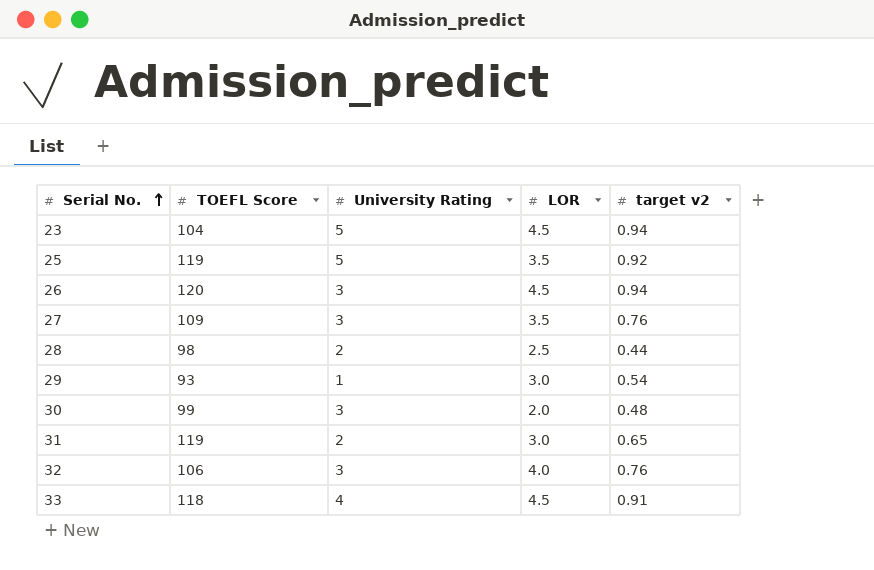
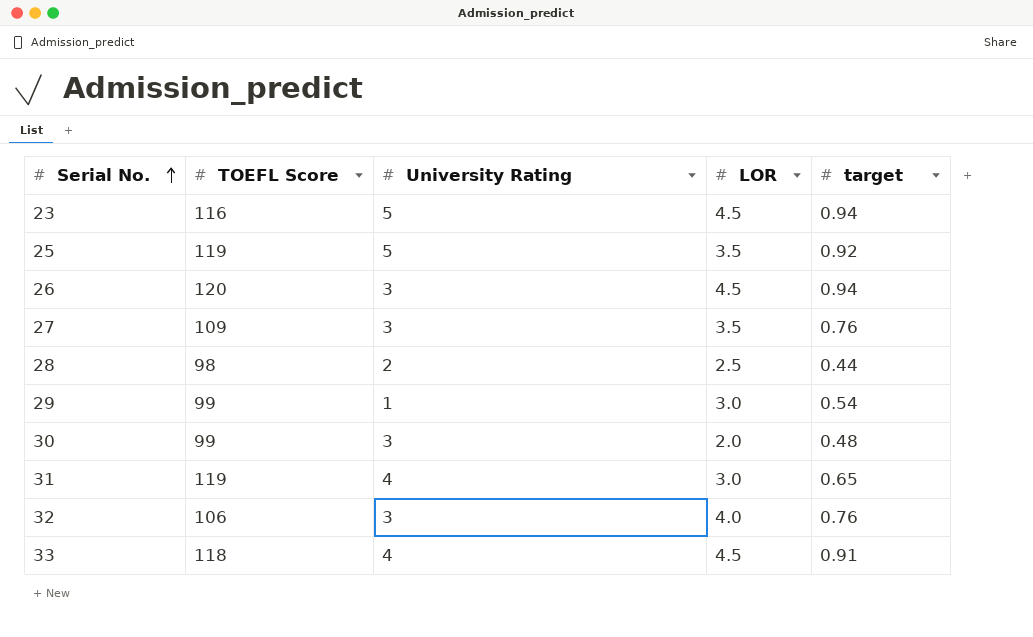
column name: target v2 -> target
23 | TOEFL Score: 104 -> 116
29 | TOEFL Score: 93 -> 99
31 | University Rating: 2 -> 4

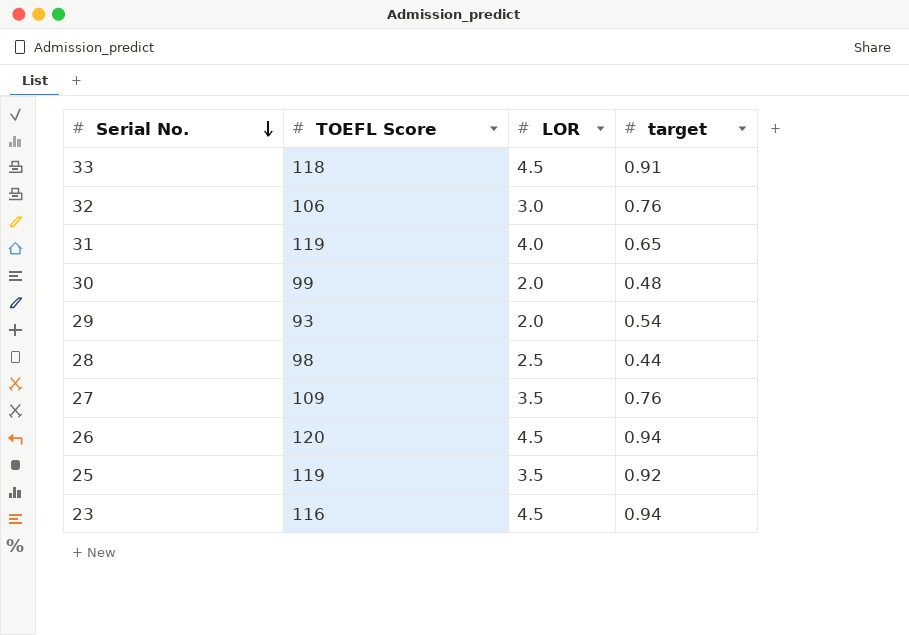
row order: Serial No. ascending -> Serial No. descending
column University Rating | position: 3 -> none
32 | LOR: 4.0 -> 3.0
31 | LOR: 3.0 -> 4.0
29 | TOEFL Score: 99 -> 93
29 | LOR: 3.0 -> 2.0

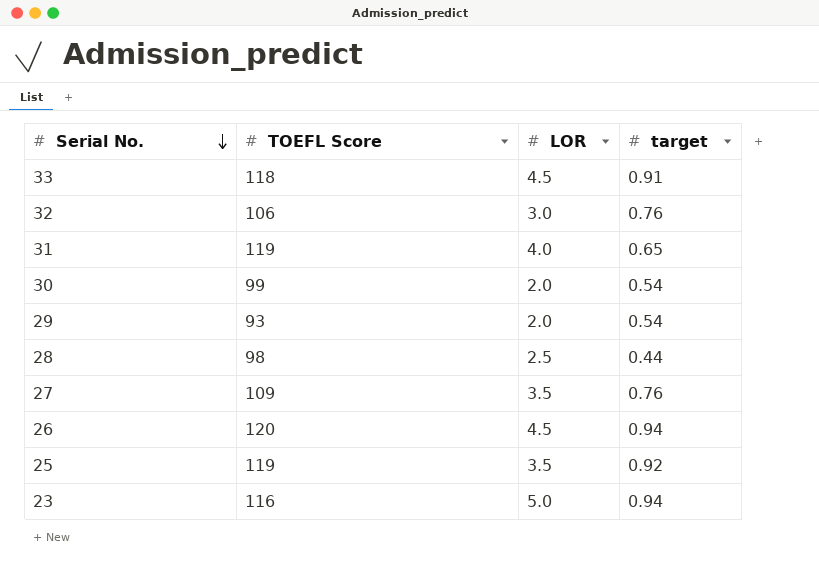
30 | target: 0.48 -> 0.54
23 | LOR: 4.5 -> 5.0

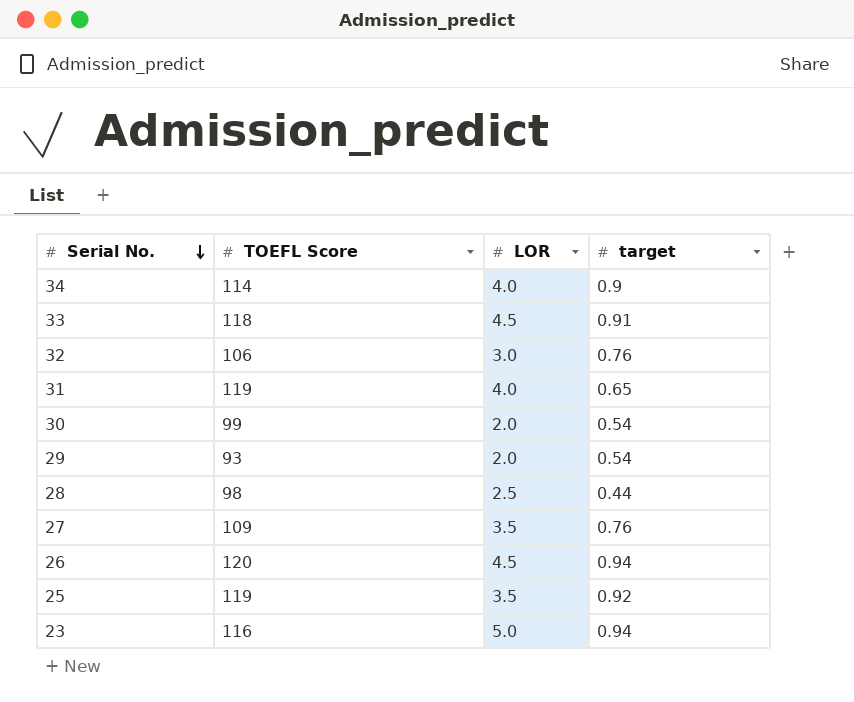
row 34: none -> 114 | 4.0 | 0.9

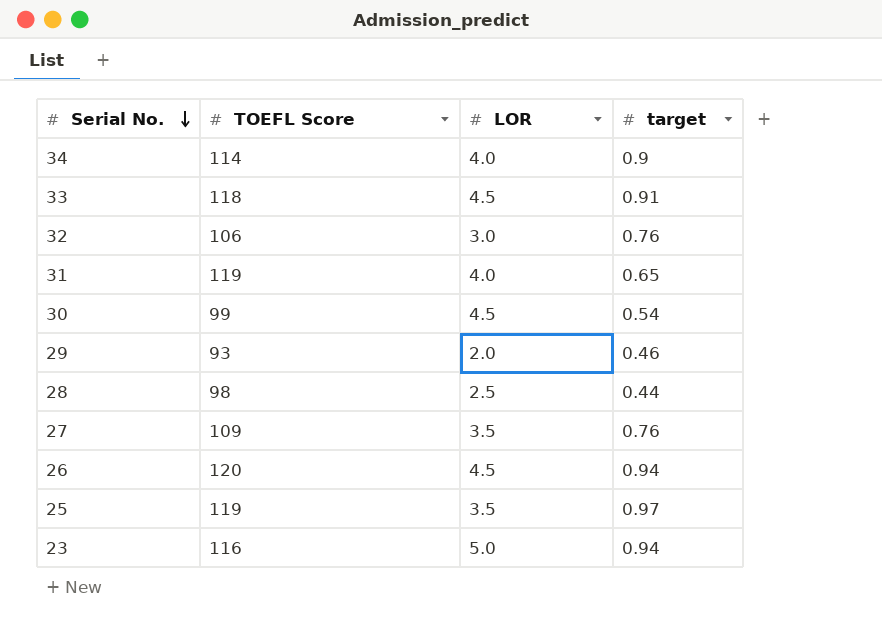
30 | LOR: 2.0 -> 4.5
29 | target: 0.54 -> 0.46
25 | target: 0.92 -> 0.97

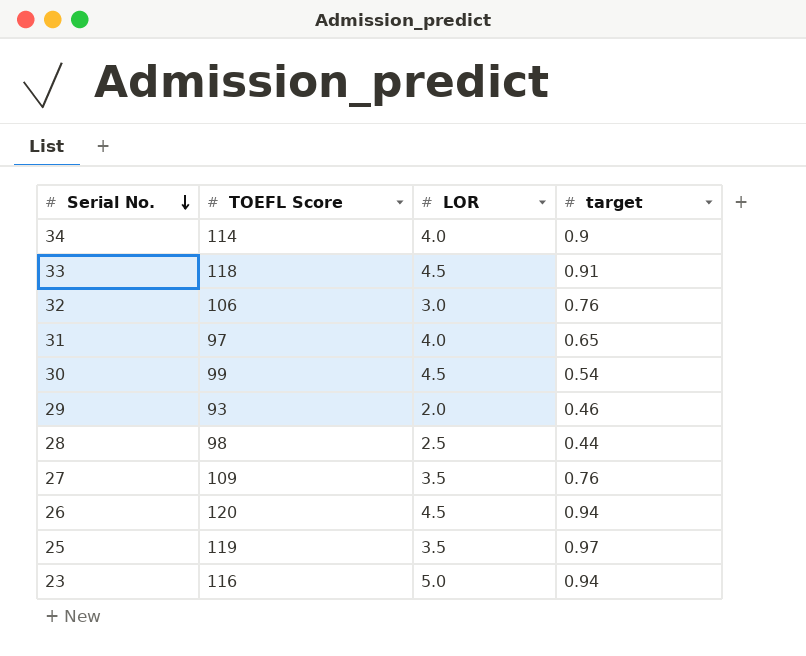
31 | TOEFL Score: 119 -> 97

